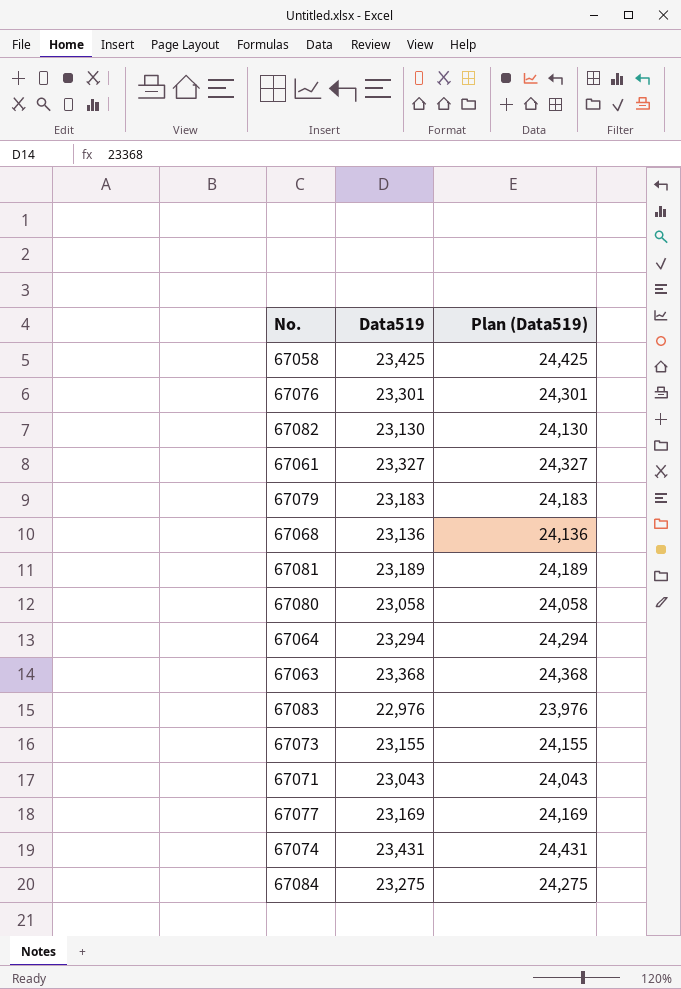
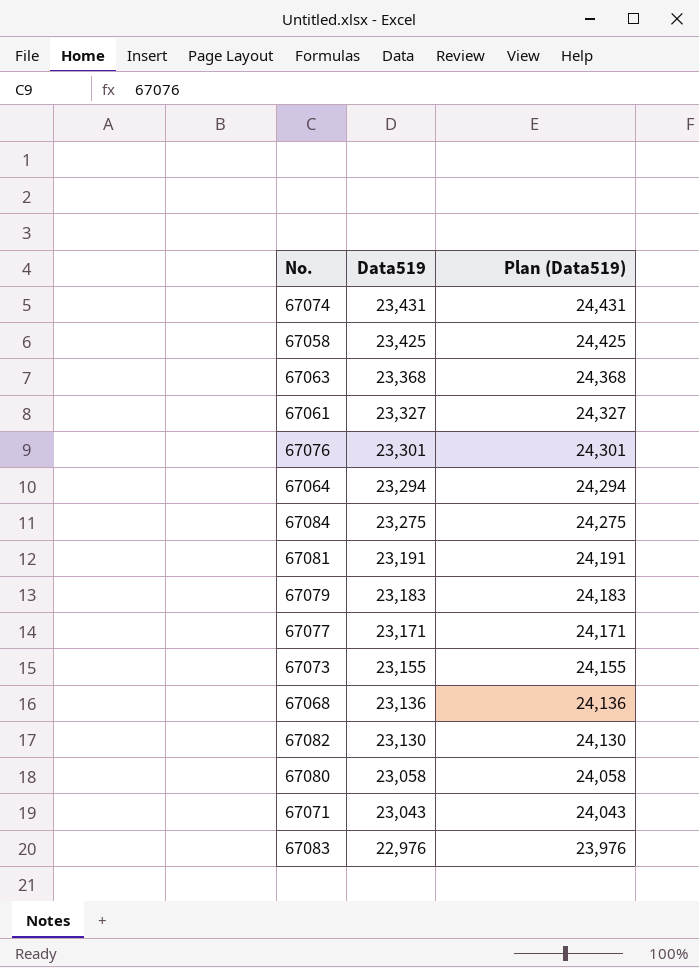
row order: none -> Data519 descending
67081 | Data519: 23,189 -> 23,191
67081 | Plan (Data519): 24,189 -> 24,191
67077 | Data519: 23,169 -> 23,171
67077 | Plan (Data519): 24,169 -> 24,171

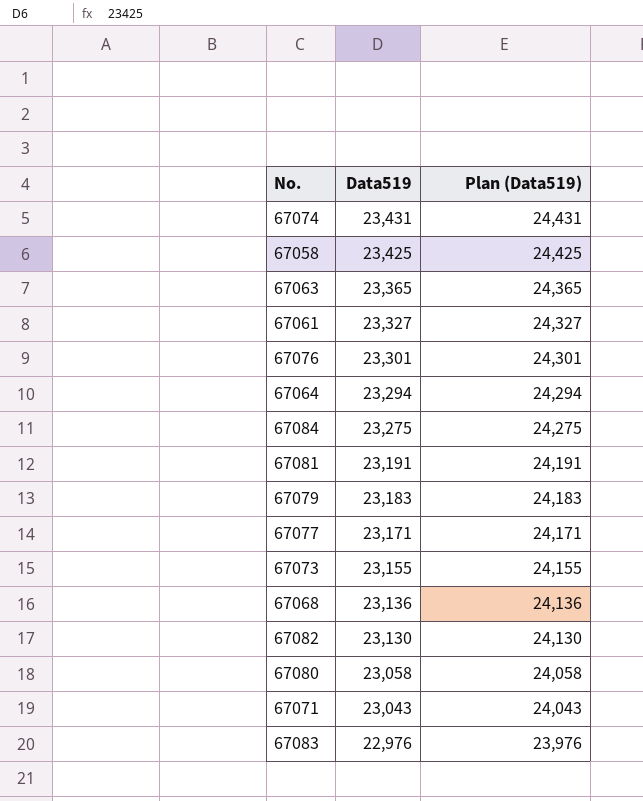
67063 | Data519: 23,368 -> 23,365
67063 | Plan (Data519): 24,368 -> 24,365

